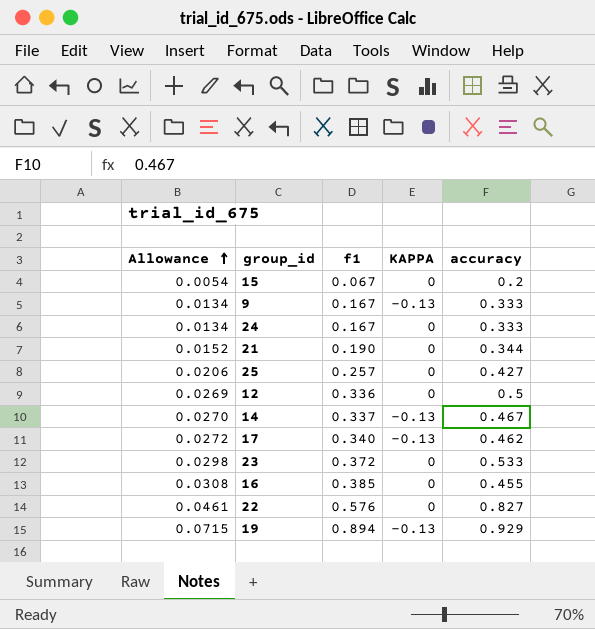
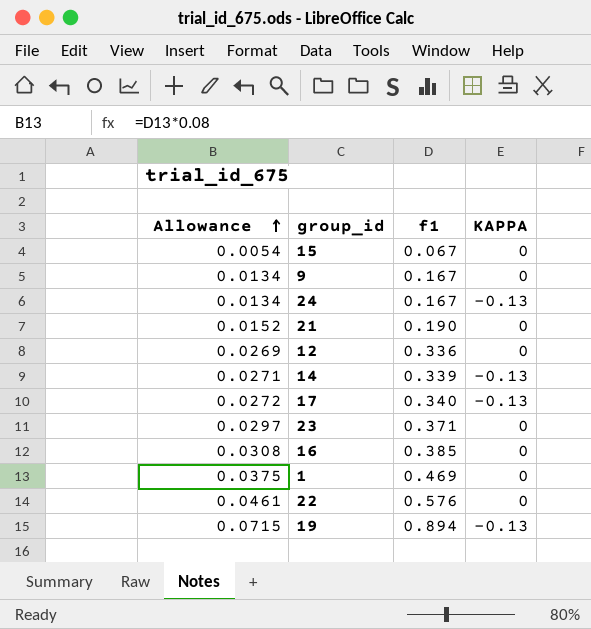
column accuracy | position: 5 -> none
row 25: 0.0206 | 0.257 | 0 | 0.427 -> none
9 | KAPPA: -0.13 -> 0
24 | KAPPA: 0 -> -0.13
14 | Allowance: 0.0270 -> 0.0271
14 | f1: 0.337 -> 0.339
23 | Allowance: 0.0298 -> 0.0297
23 | f1: 0.372 -> 0.371
row 1: none -> 0.0375 | 0.469 | 0

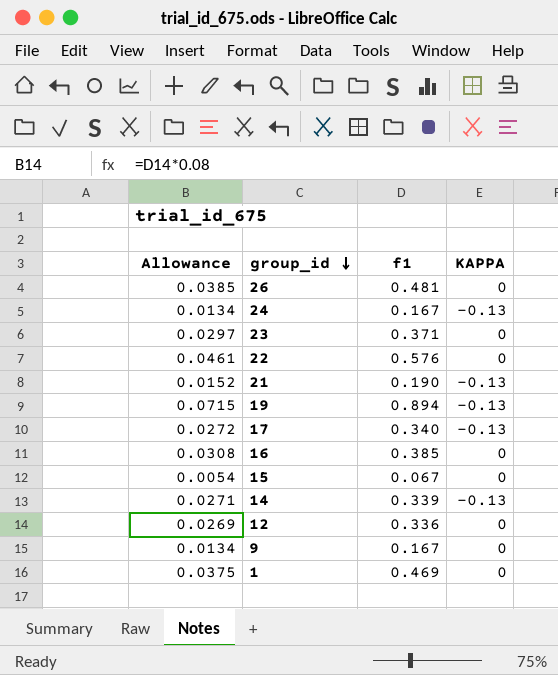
row order: Allowance ascending -> group_id descending
row 26: none -> 0.0385 | 0.481 | 0
21 | KAPPA: 0 -> -0.13

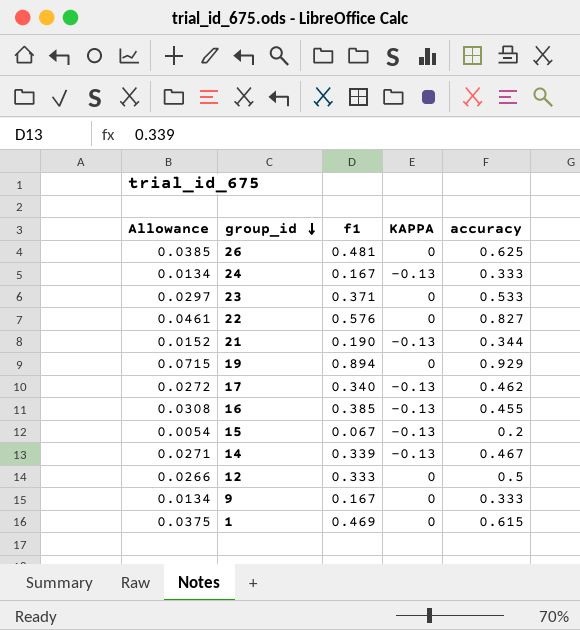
column accuracy | position: none -> 5
19 | KAPPA: -0.13 -> 0
16 | KAPPA: 0 -> -0.13
15 | KAPPA: 0 -> -0.13
12 | Allowance: 0.0269 -> 0.0266
12 | f1: 0.336 -> 0.333

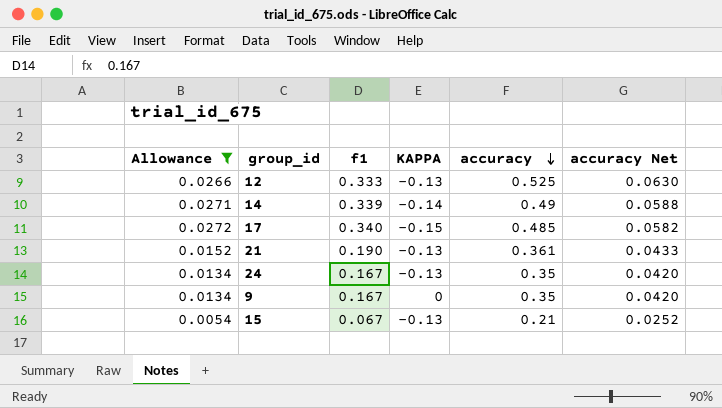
filter: none -> Allowance <= 0.0272
row order: group_id descending -> accuracy descending
column accuracy Net | formula: none -> [accuracy] * 0.12
12 | KAPPA: 0 -> -0.13
12 | accuracy: 0.5 -> 0.525
14 | KAPPA: -0.13 -> -0.14
14 | accuracy: 0.467 -> 0.49
17 | KAPPA: -0.13 -> -0.15
17 | accuracy: 0.462 -> 0.485
21 | accuracy: 0.344 -> 0.361
24 | accuracy: 0.333 -> 0.35
9 | accuracy: 0.333 -> 0.35
15 | accuracy: 0.2 -> 0.21

